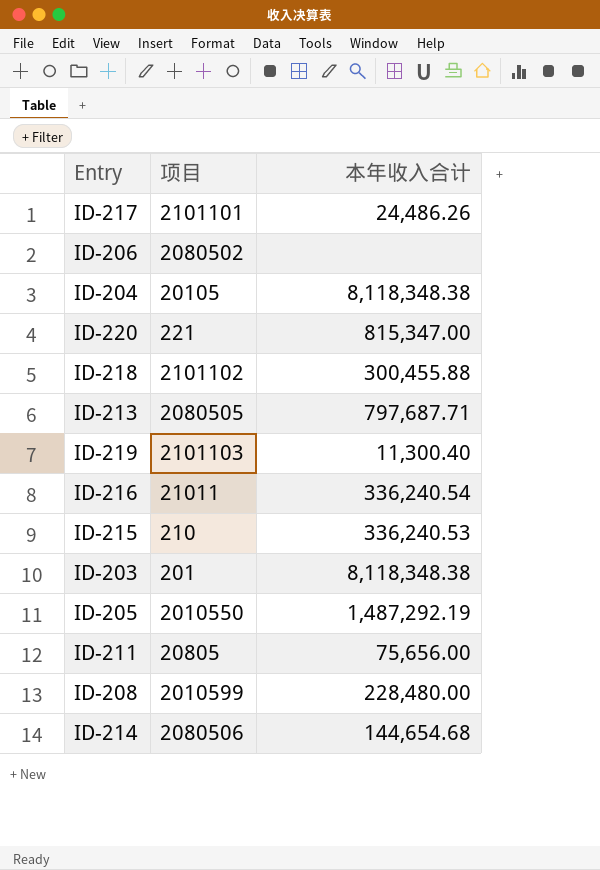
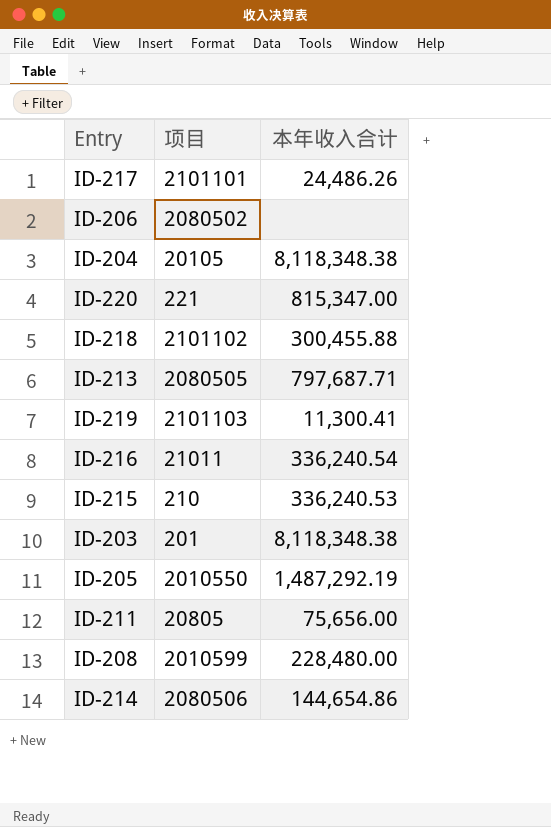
ID-219 | 本年收入合计: 11,300.40 -> 11,300.41
ID-214 | 本年收入合计: 144,654.68 -> 144,654.86

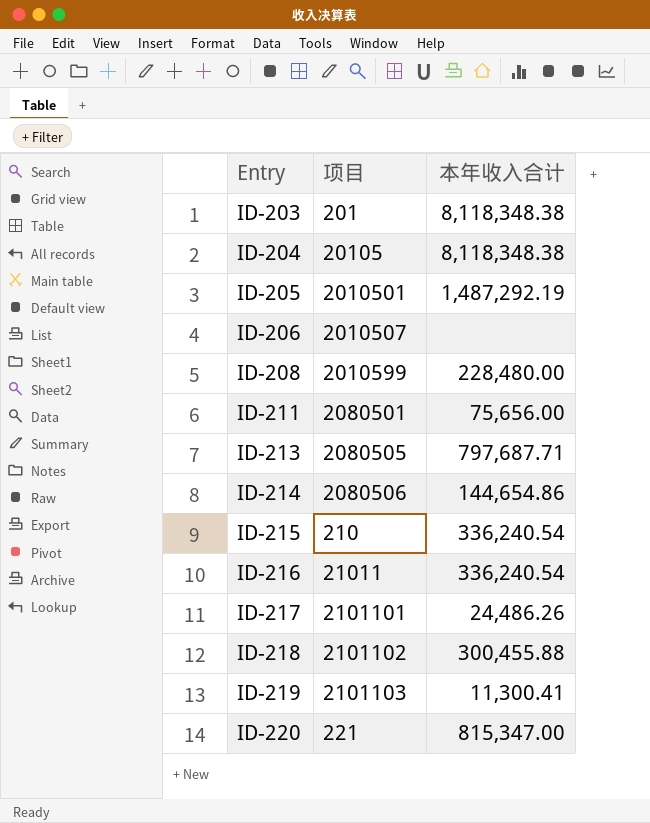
row order: none -> Entry ascending
ID-205 | 项目: 2010550 -> 2010501
ID-206 | 项目: 2080502 -> 2010507
ID-211 | 项目: 20805 -> 2080501
ID-215 | 本年收入合计: 336,240.53 -> 336,240.54

